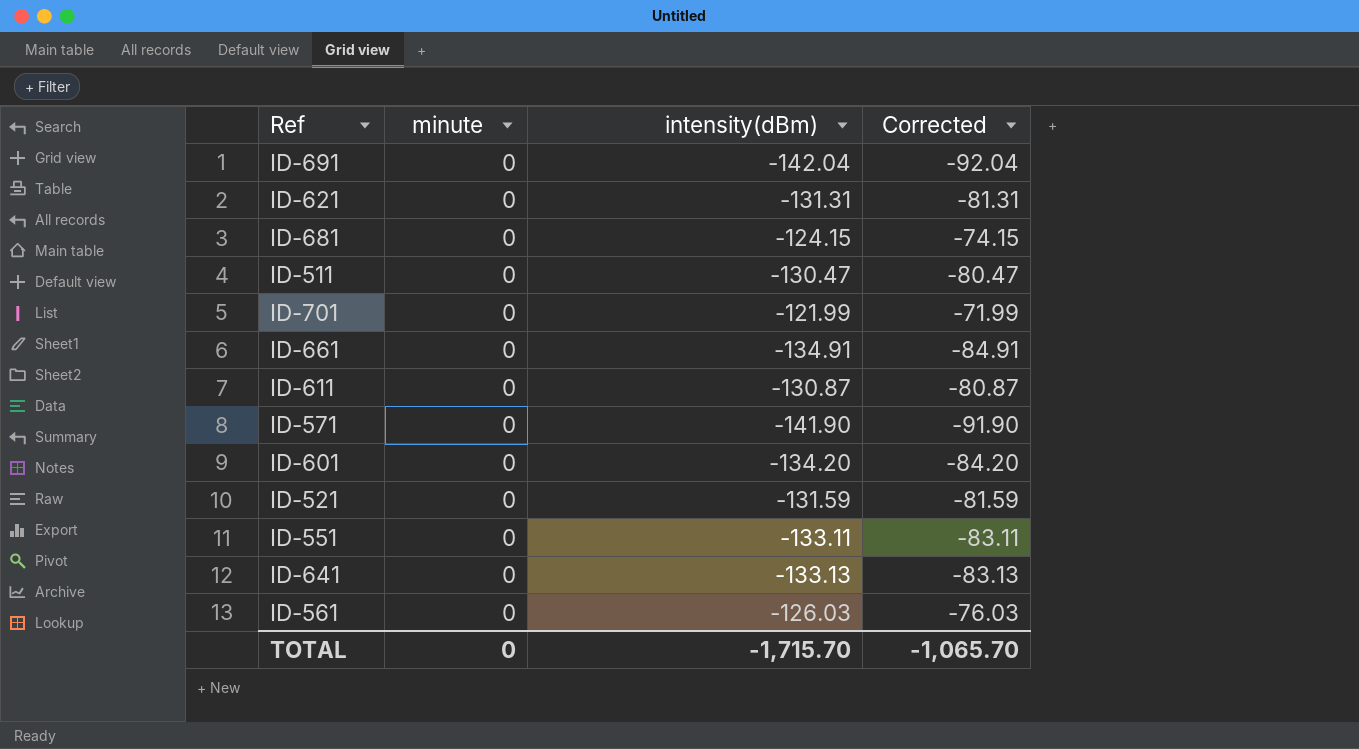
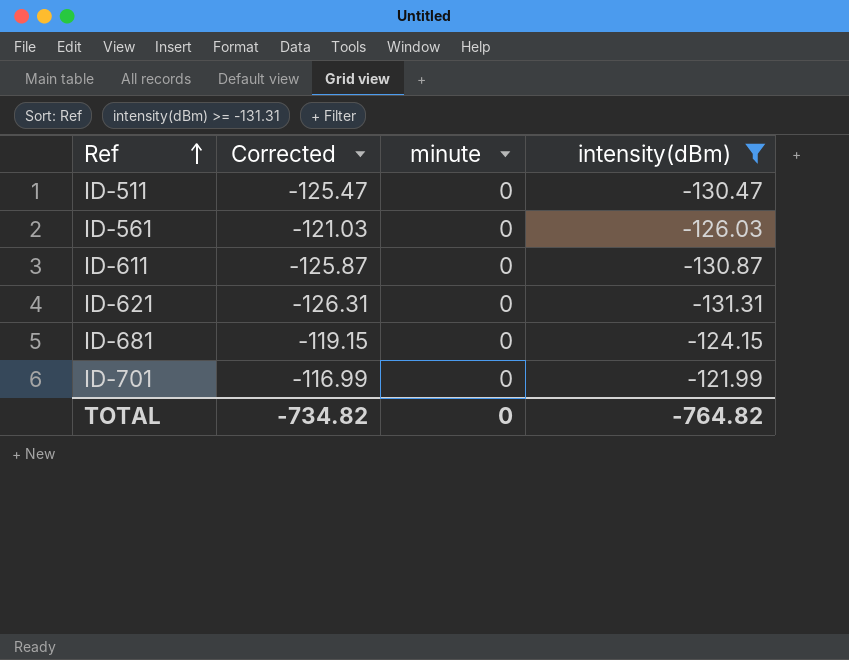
filter: none -> intensity(dBm) >= -131.31
row order: none -> Ref ascending
column Corrected | formula: [intensity(dBm)] + 50 -> [intensity(dBm)] + 5
column Corrected | position: 4 -> 2
TOTAL | Corrected: -1,065.70 -> -734.82
TOTAL | intensity(dBm): -1,715.70 -> -764.82

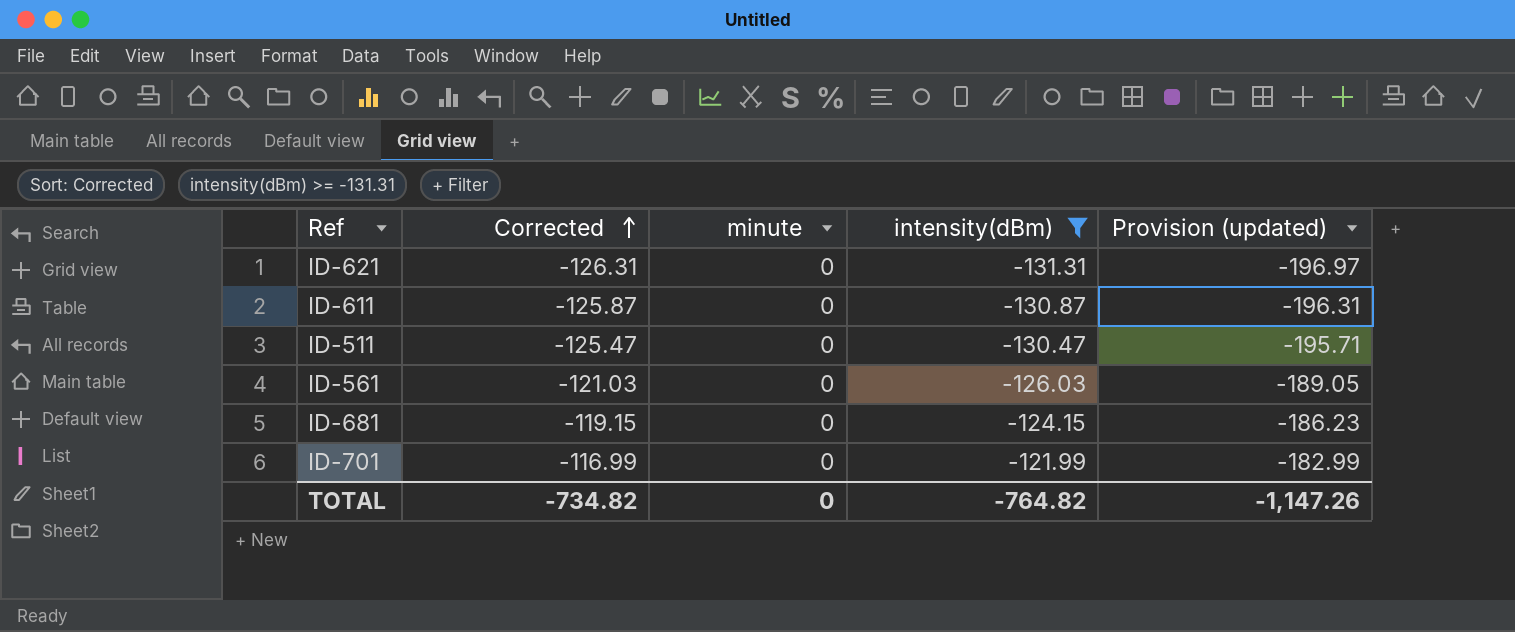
row order: Ref ascending -> Corrected ascending
column Provision (updated) | formula: none -> [intensity(dBm)] * 1.5

